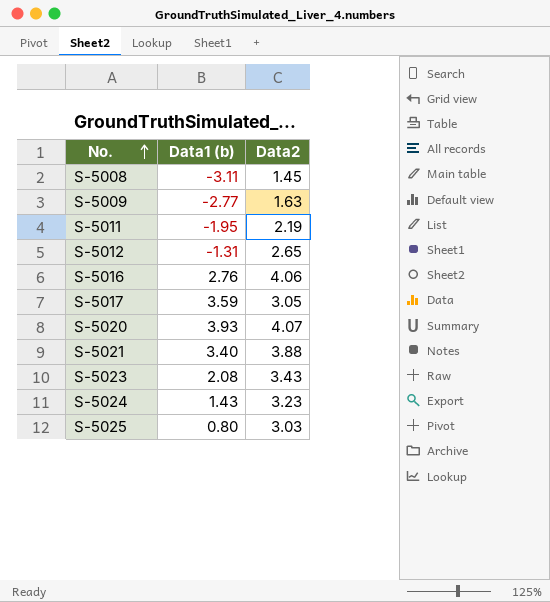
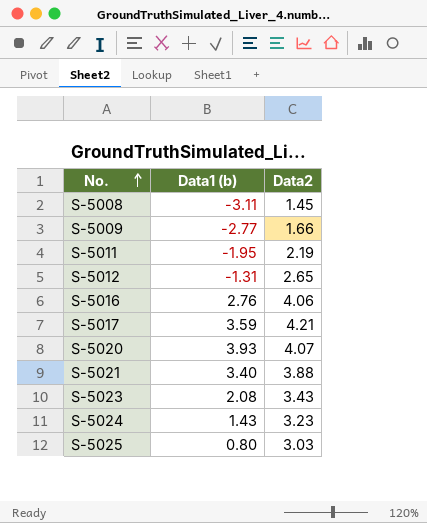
S-5009 | Data2: 1.63 -> 1.66
S-5017 | Data2: 3.05 -> 4.21

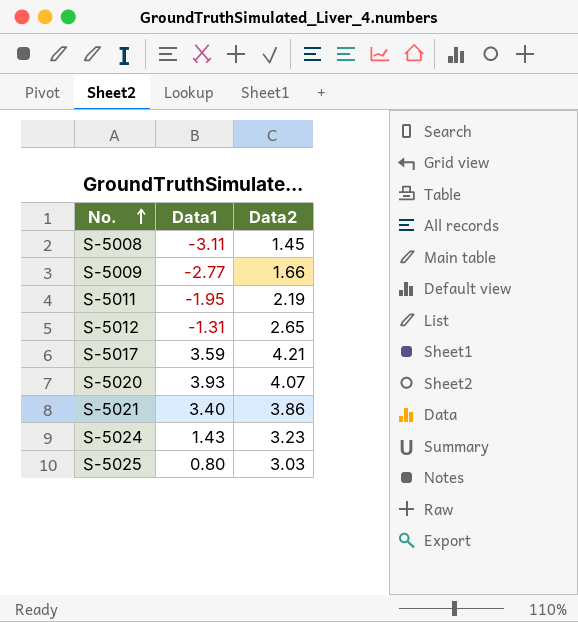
column name: Data1 (b) -> Data1
row S-5016: 2.76 | 4.06 -> none
row S-5023: 2.08 | 3.43 -> none
S-5021 | Data2: 3.88 -> 3.86

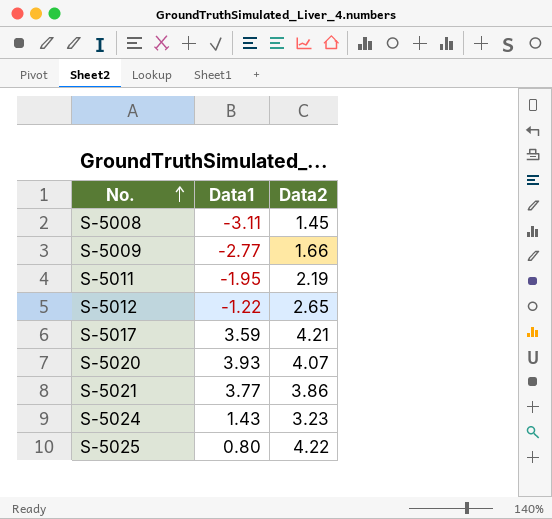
S-5012 | Data1: -1.31 -> -1.22
S-5021 | Data1: 3.40 -> 3.77
S-5025 | Data2: 3.03 -> 4.22

